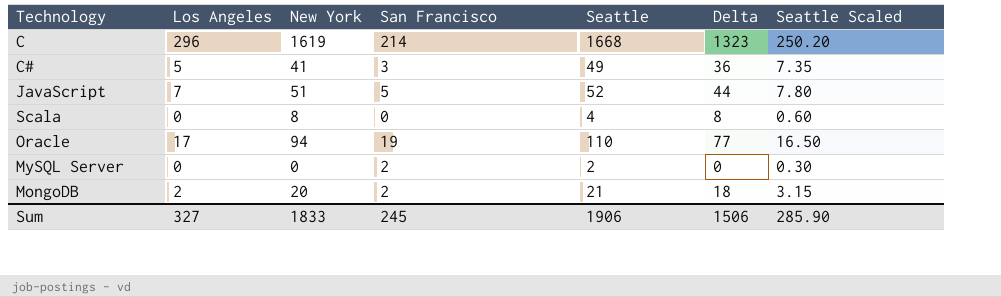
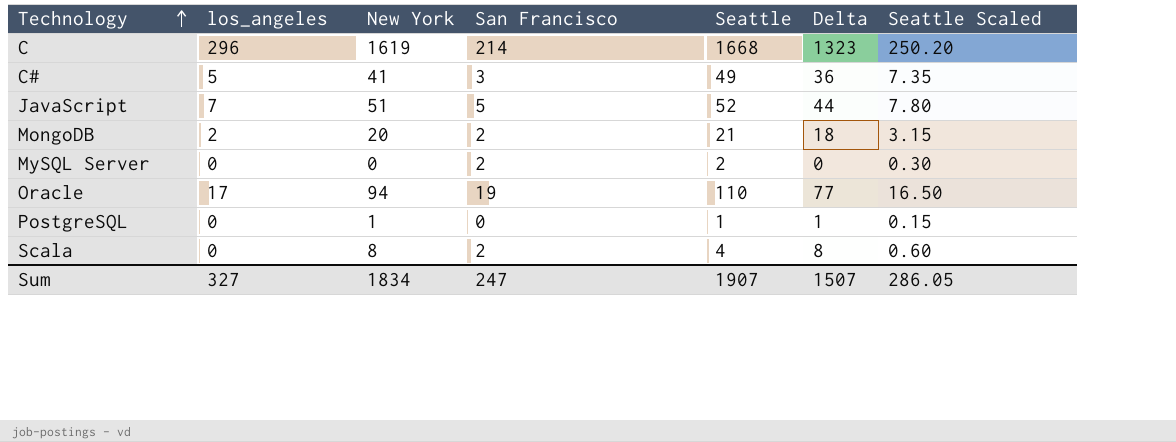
row order: none -> Technology ascending
column name: Los Angeles -> los_angeles
row PostgreSQL: none -> 0 | 1 | 0 | 1 | 1 | 0.15
Scala | San Francisco: 0 -> 2
Sum | New York: 1833 -> 1834
Sum | San Francisco: 245 -> 247
Sum | Seattle: 1906 -> 1907
Sum | Delta: 1506 -> 1507
Sum | Seattle Scaled: 285.90 -> 286.05

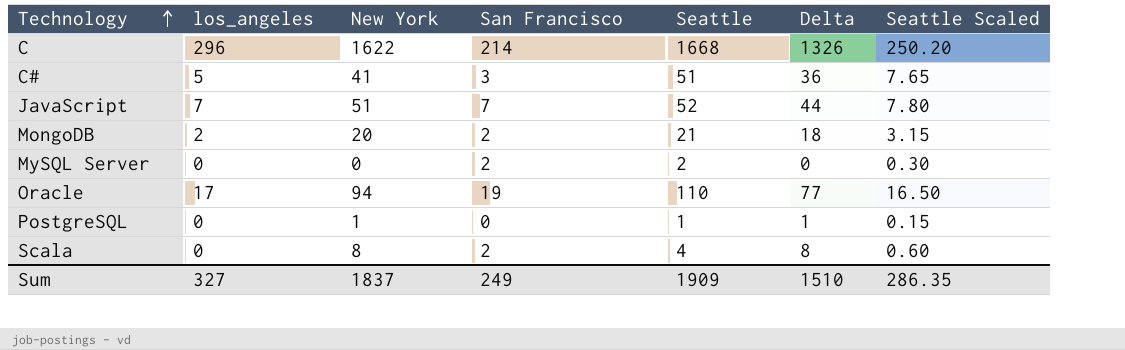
C | New York: 1619 -> 1622
C | Delta: 1323 -> 1326
C# | Seattle: 49 -> 51
C# | Seattle Scaled: 7.35 -> 7.65
JavaScript | San Francisco: 5 -> 7
Sum | New York: 1834 -> 1837
Sum | San Francisco: 247 -> 249
Sum | Seattle: 1907 -> 1909
Sum | Delta: 1507 -> 1510
Sum | Seattle Scaled: 286.05 -> 286.35

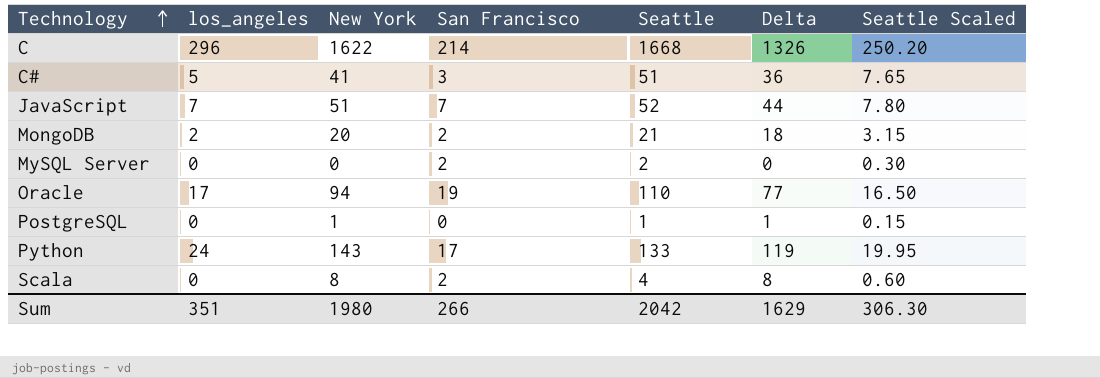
row Python: none -> 24 | 143 | 17 | 133 | 119 | 19.95
Sum | los_angeles: 327 -> 351
Sum | New York: 1837 -> 1980
Sum | San Francisco: 249 -> 266
Sum | Seattle: 1909 -> 2042
Sum | Delta: 1510 -> 1629
Sum | Seattle Scaled: 286.35 -> 306.30

